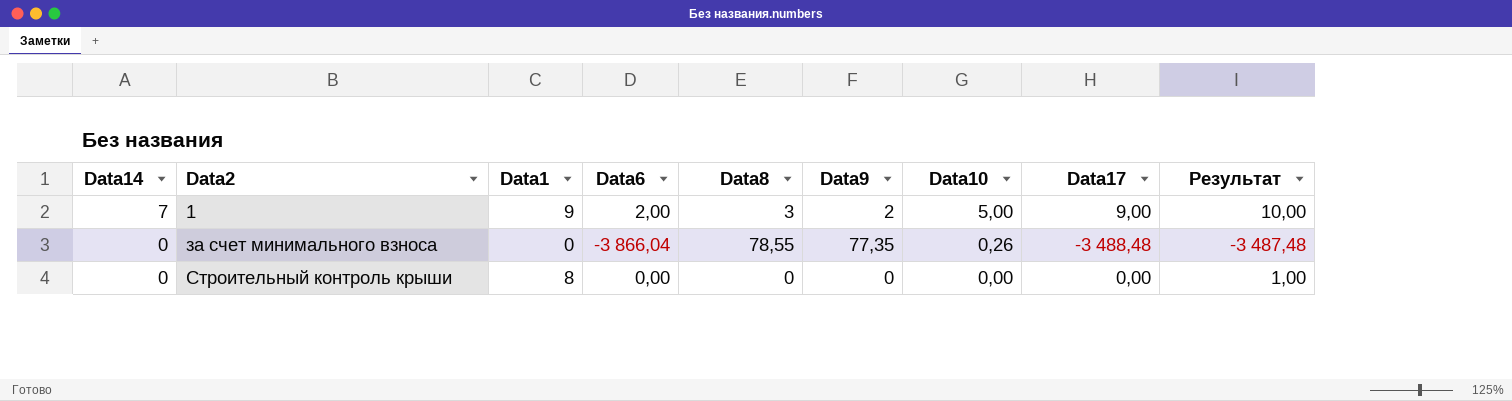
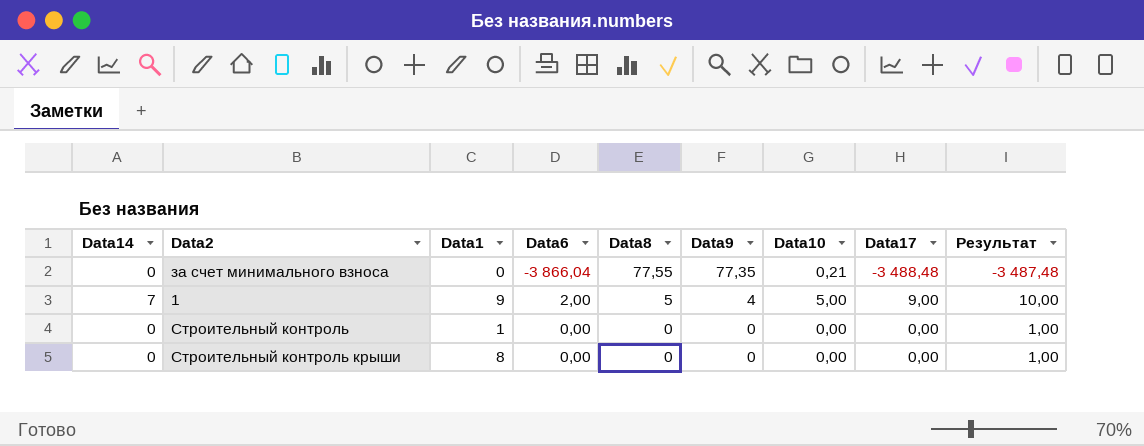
row order: Data14 descending -> Data8 descending
за счет минимального взноса | Data8: 78,55 -> 77,55
за счет минимального взноса | Data10: 0,26 -> 0,21
1 | Data8: 3 -> 5
1 | Data9: 2 -> 4
row Строительный контроль: none -> 0 | 1 | 0,00 | 0 | 0 | 0,00 | 0,00 | 1,00

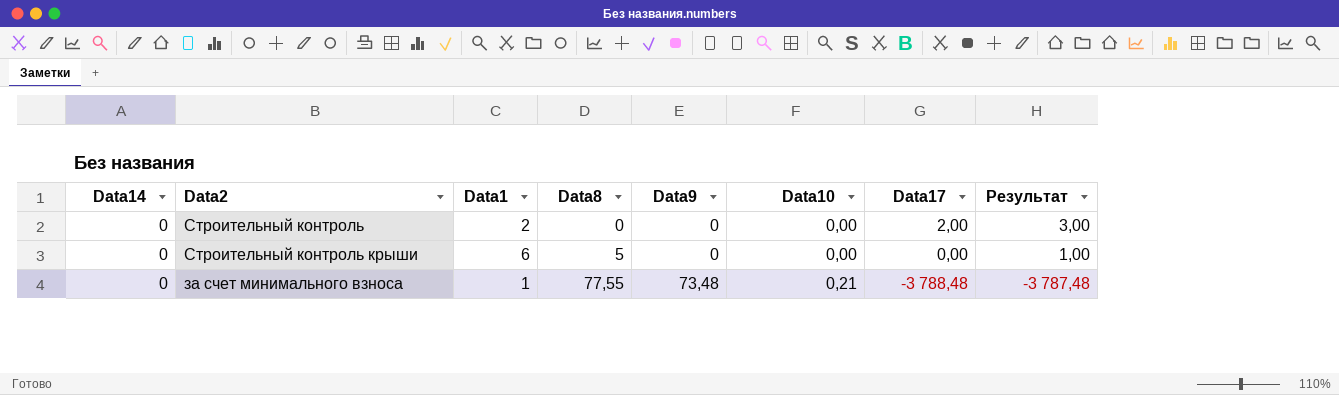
row order: Data8 descending -> Data8 ascending
column Data6 | position: 4 -> none
row 1: 7 | 9 | 2,00 | 5 | 4 | 5,00 | 9,00 | 10,00 -> none
Строительный контроль | Data1: 1 -> 2
Строительный контроль | Data17: 0,00 -> 2,00
Строительный контроль | Результат: 1,00 -> 3,00
Строительный контроль крыши | Data1: 8 -> 6
Строительный контроль крыши | Data8: 0 -> 5
за счет минимального взноса | Data1: 0 -> 1
за счет минимального взноса | Data9: 77,35 -> 73,48
за счет минимального взноса | Data17: -3 488,48 -> -3 788,48
за счет минимального взноса | Результат: -3 487,48 -> -3 787,48

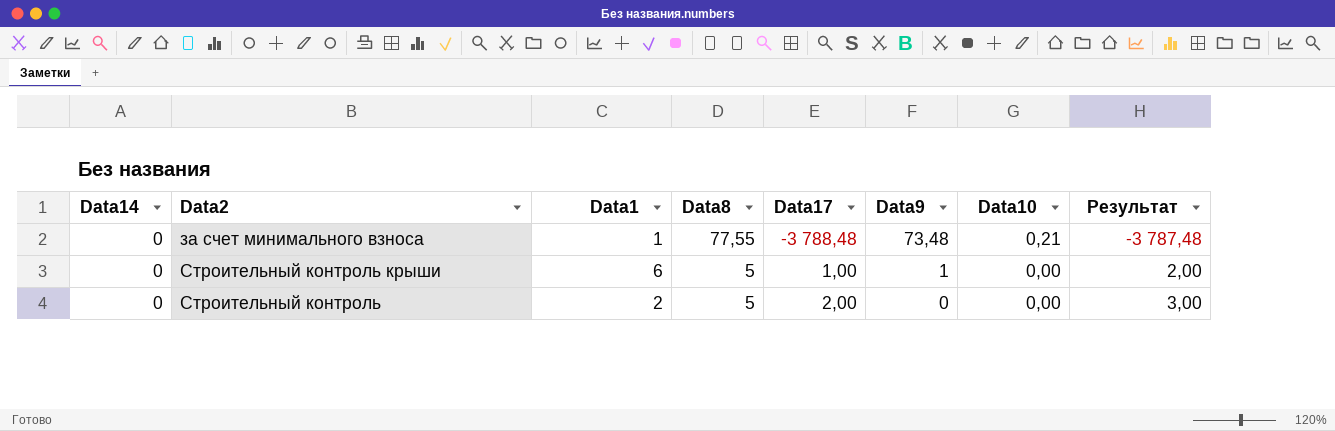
row order: Data8 ascending -> Data8 descending
column Data17 | position: 7 -> 5
Строительный контроль крыши | Data17: 0,00 -> 1,00
Строительный контроль крыши | Data9: 0 -> 1
Строительный контроль крыши | Результат: 1,00 -> 2,00
Строительный контроль | Data8: 0 -> 5

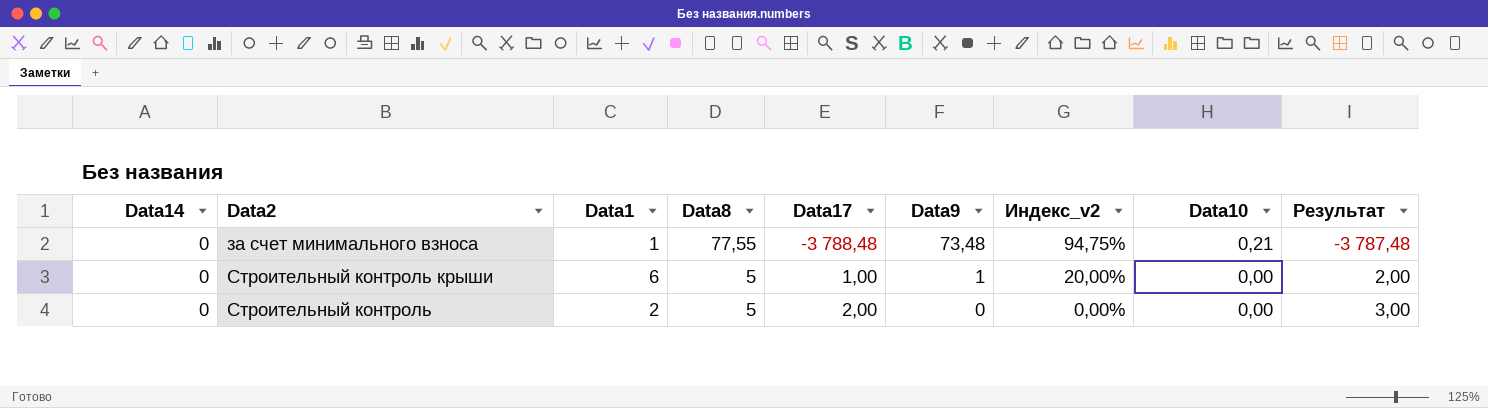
column Индекс_v2 | formula: none -> [Data9] / [Data8]

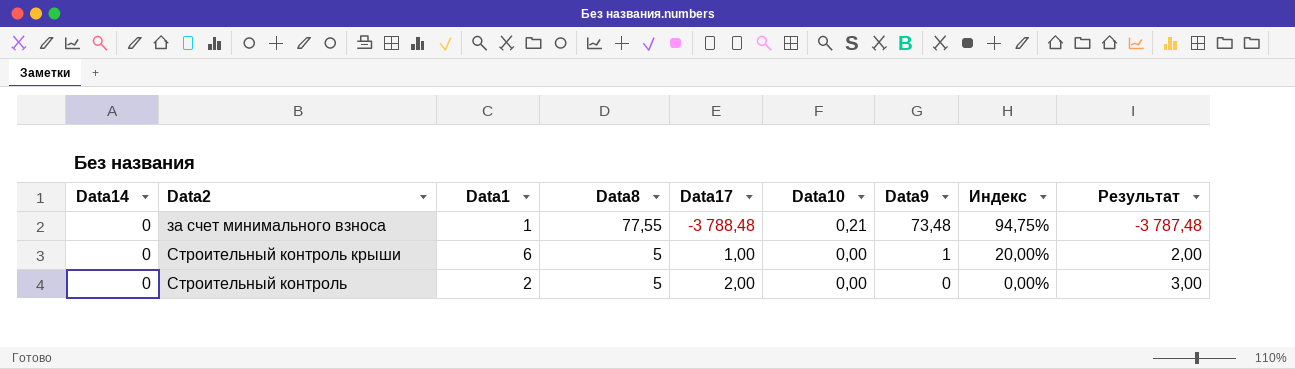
column Data10 | position: 8 -> 6
column name: Индекс_v2 -> Индекс

